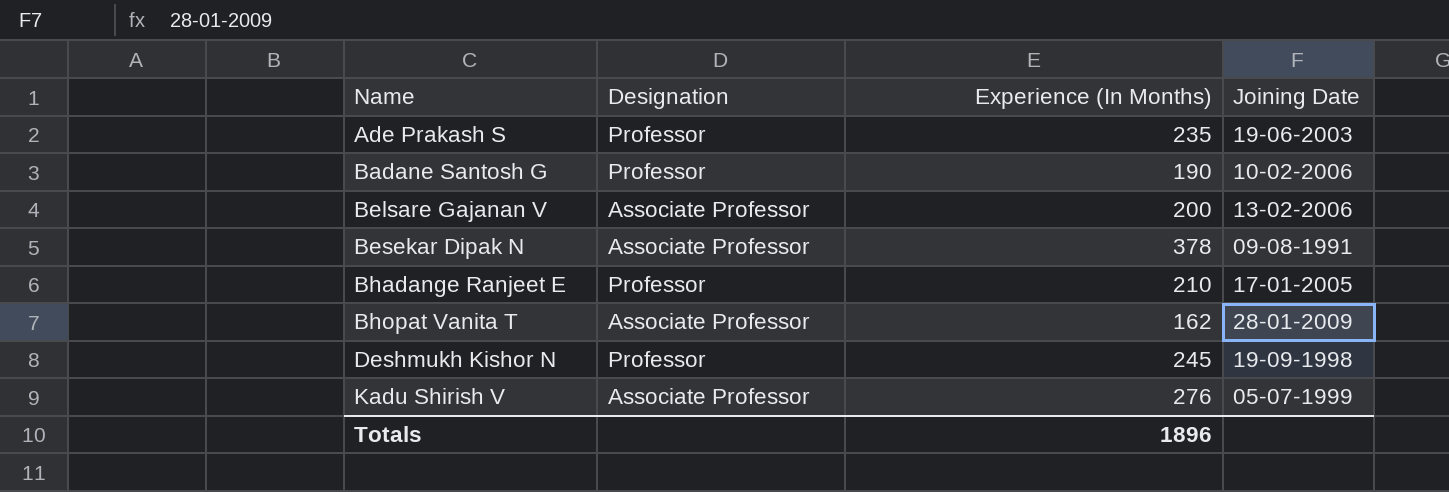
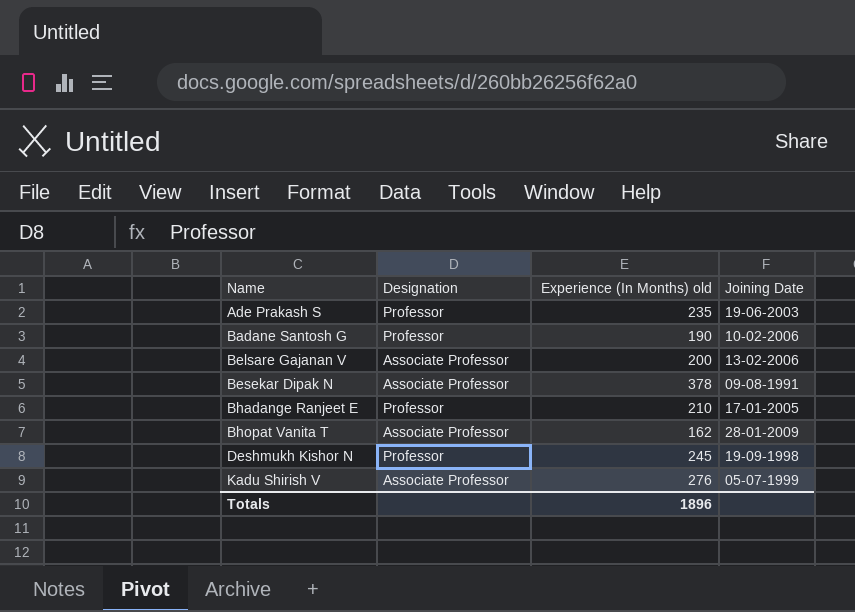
column name: Experience (In Months) -> Experience (In Months) old

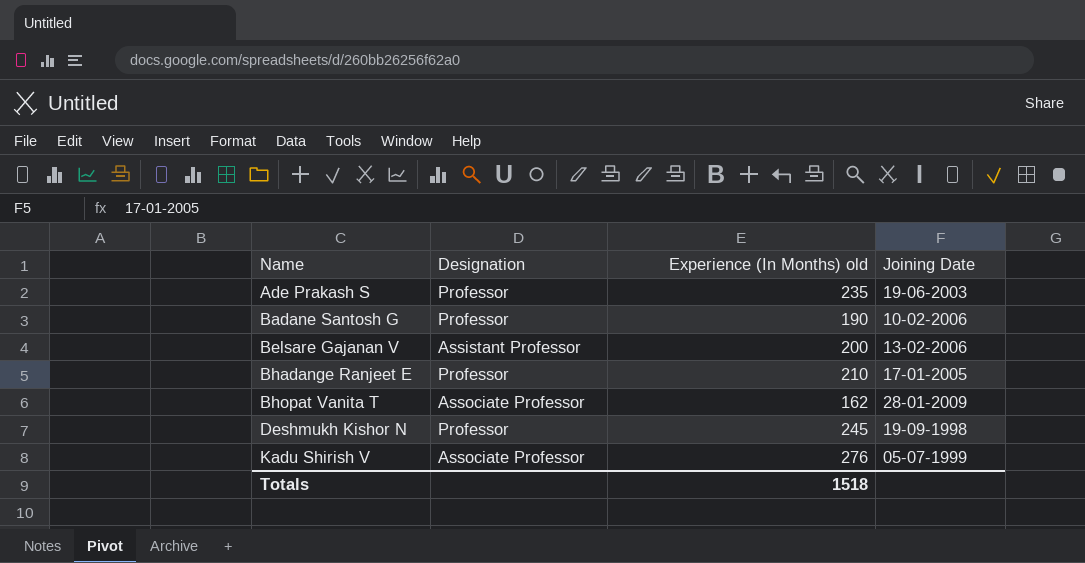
row Besekar Dipak N: Associate Professor | 378 | 09-08-1991 -> none
Belsare Gajanan V | Designation: Associate Professor -> Assistant Professor
Totals | Experience (In Months) old: 1896 -> 1518

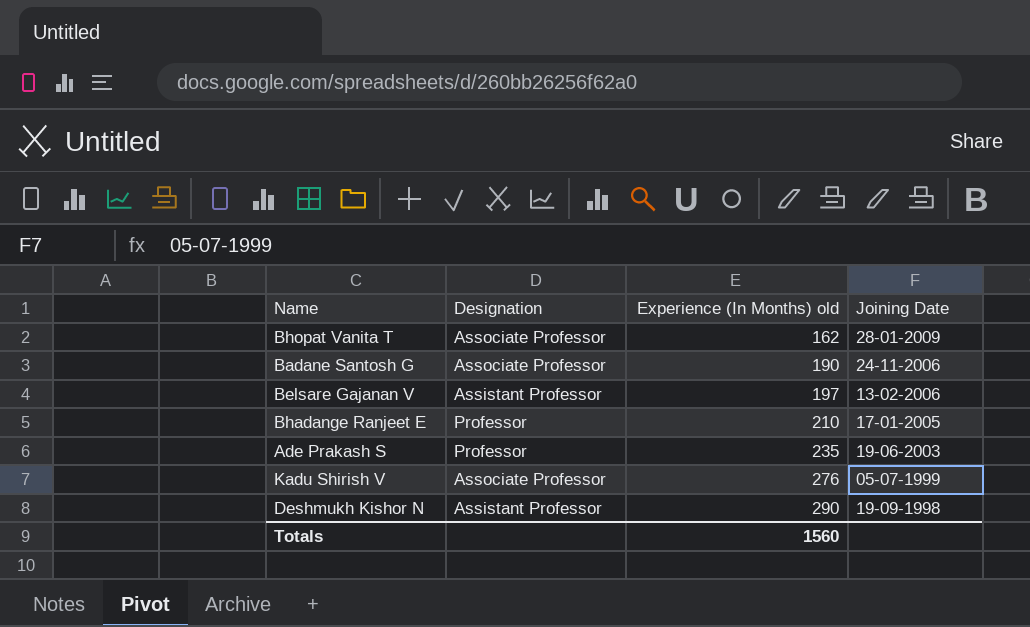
row order: Name ascending -> Experience (In Months) old ascending
Badane Santosh G | Designation: Professor -> Associate Professor
Badane Santosh G | Joining Date: 10-02-2006 -> 24-11-2006
Belsare Gajanan V | Experience (In Months) old: 200 -> 197
Deshmukh Kishor N | Designation: Professor -> Assistant Professor
Deshmukh Kishor N | Experience (In Months) old: 245 -> 290
Totals | Experience (In Months) old: 1518 -> 1560

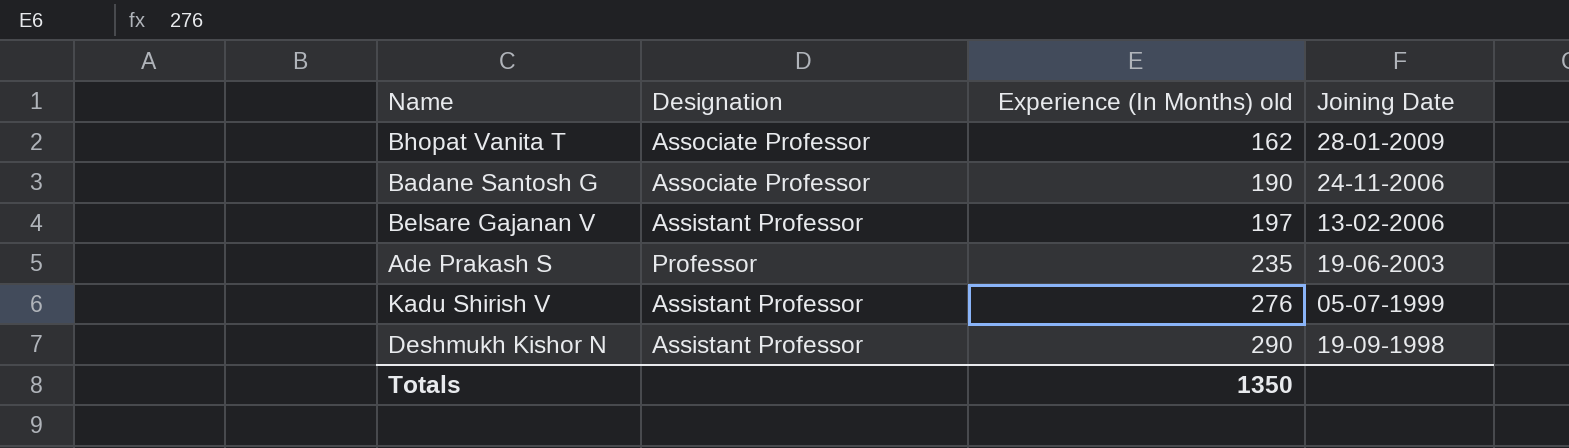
row Bhadange Ranjeet E: Professor | 210 | 17-01-2005 -> none
Kadu Shirish V | Designation: Associate Professor -> Assistant Professor
Totals | Experience (In Months) old: 1560 -> 1350

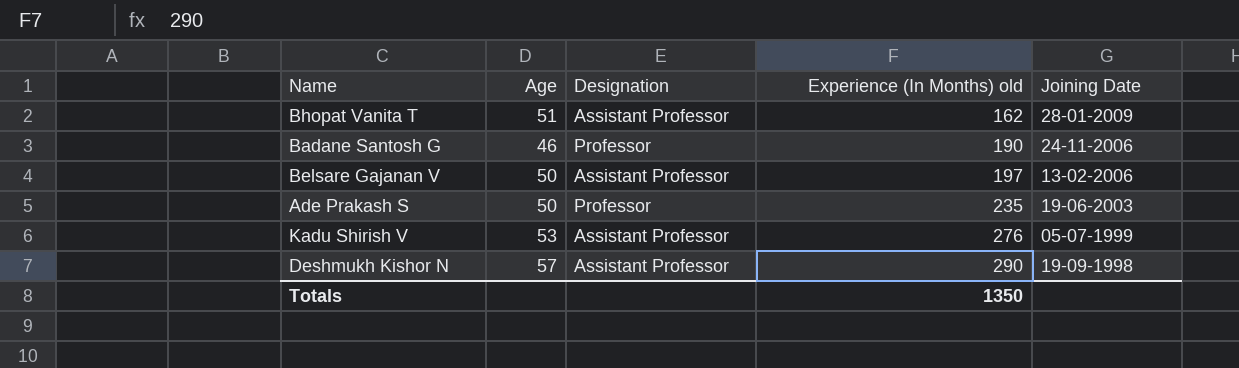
column Age | position: none -> 2
Bhopat Vanita T | Designation: Associate Professor -> Assistant Professor
Badane Santosh G | Designation: Associate Professor -> Professor

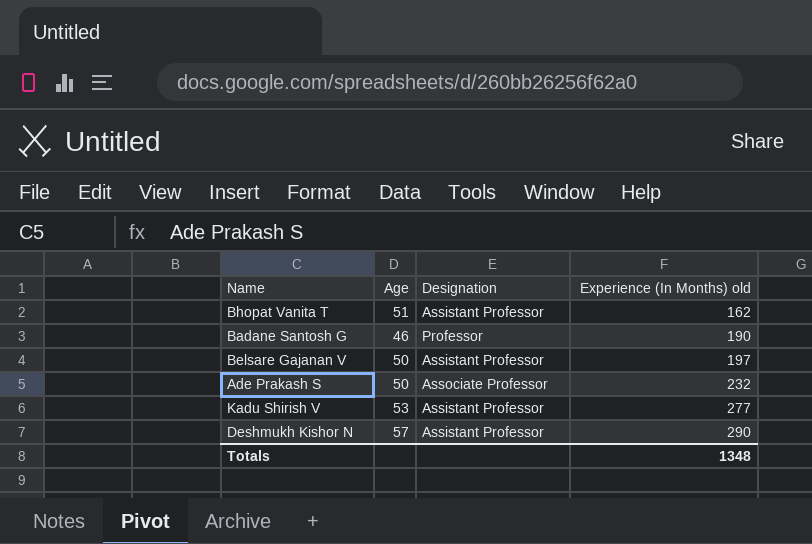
column Joining Date | position: 5 -> none
Ade Prakash S | Designation: Professor -> Associate Professor
Ade Prakash S | Experience (In Months) old: 235 -> 232
Kadu Shirish V | Experience (In Months) old: 276 -> 277
Totals | Experience (In Months) old: 1350 -> 1348

